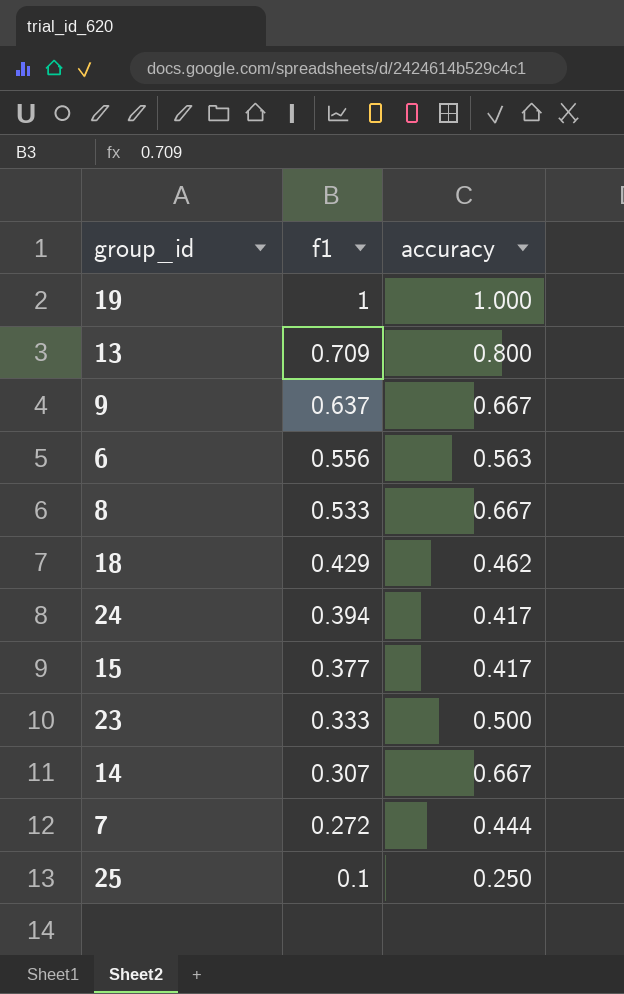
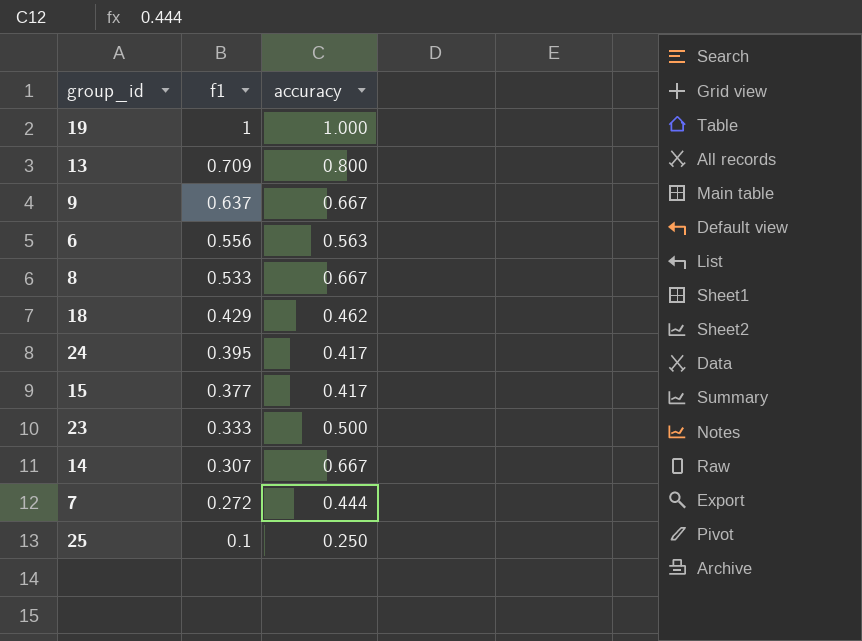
24 | f1: 0.394 -> 0.395

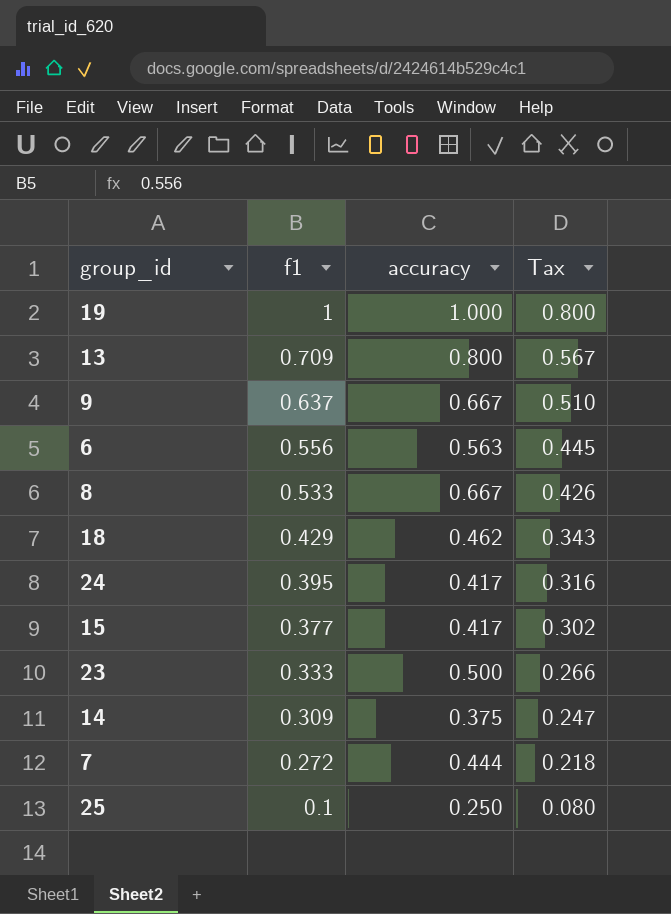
column Tax | formula: none -> [f1] * 0.8
14 | f1: 0.307 -> 0.309
14 | accuracy: 0.667 -> 0.375

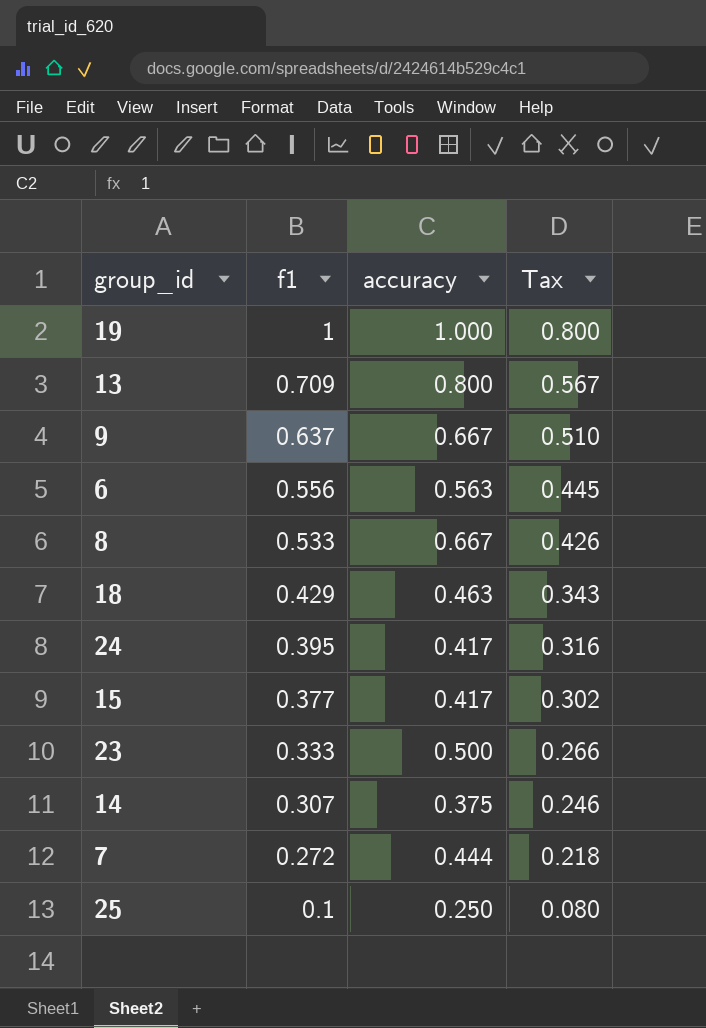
18 | accuracy: 0.462 -> 0.463
14 | f1: 0.309 -> 0.307
14 | Tax: 0.247 -> 0.246

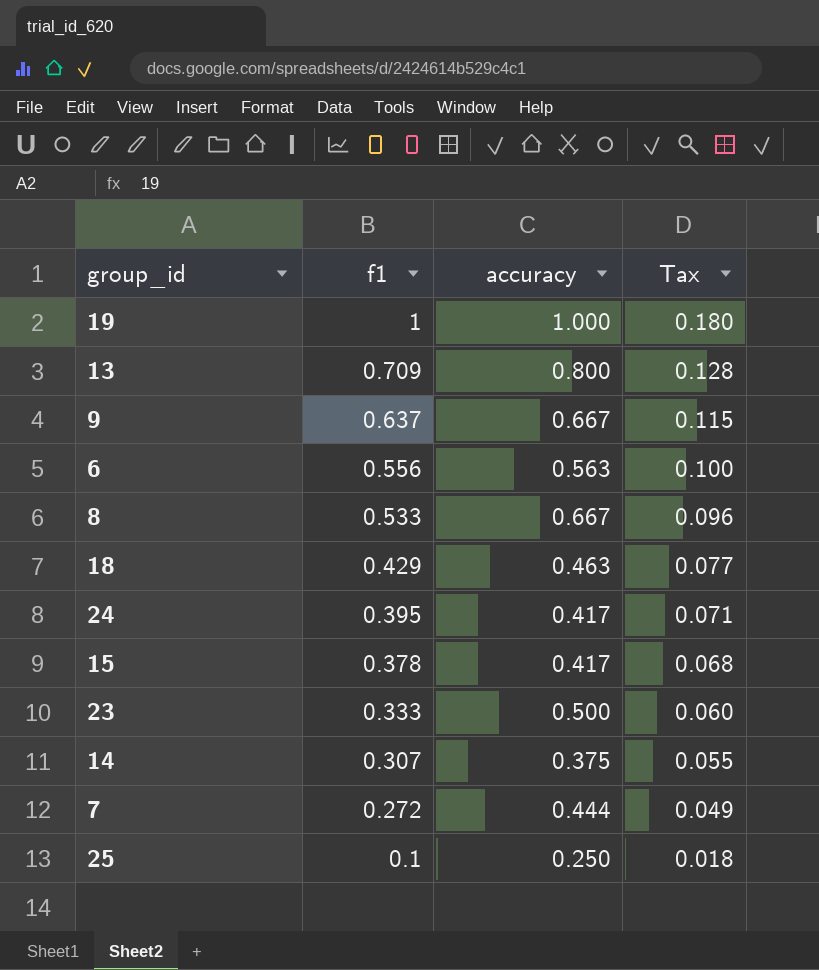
column Tax | formula: [f1] * 0.8 -> [f1] * 0.18
15 | f1: 0.377 -> 0.378

